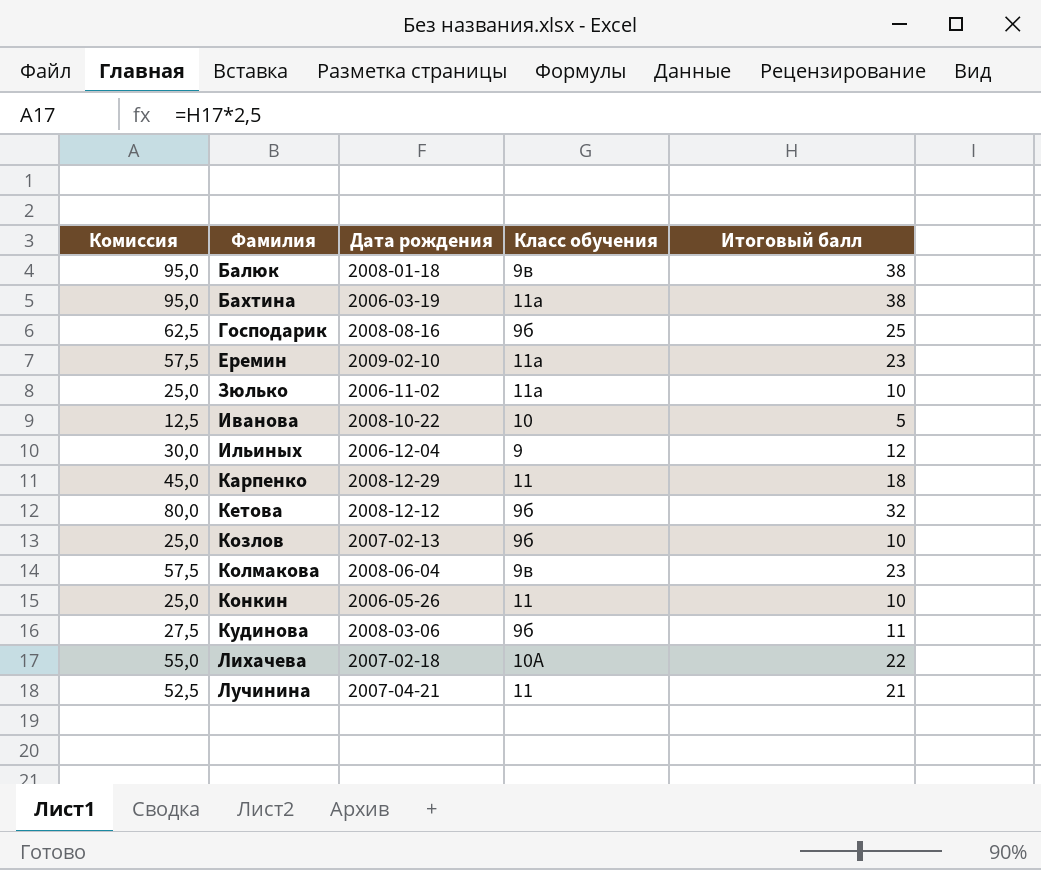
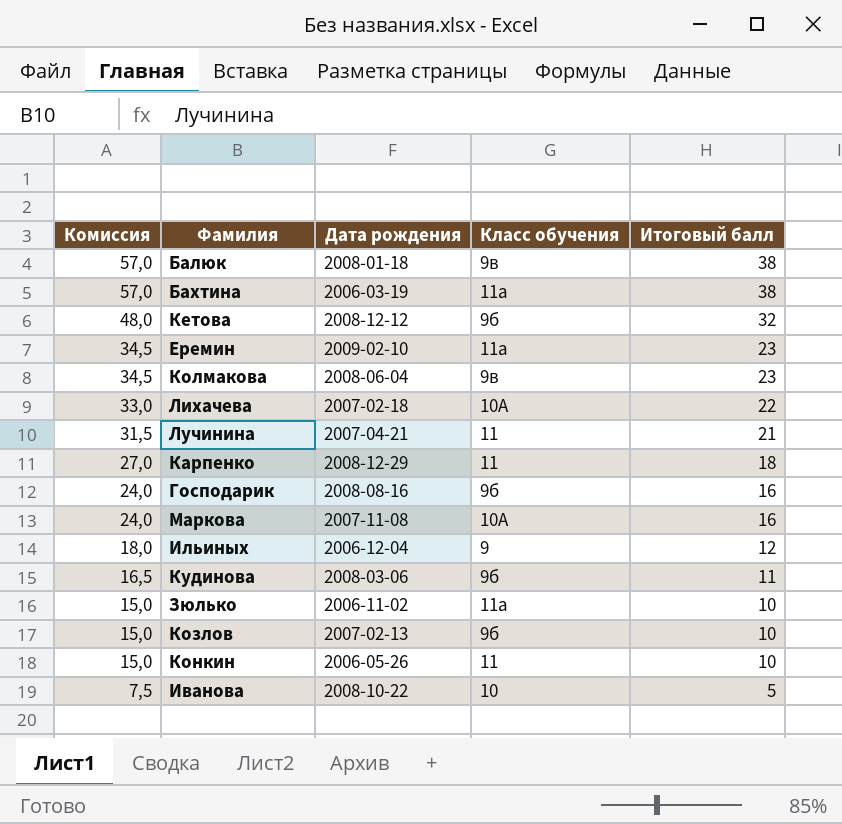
row order: Фамилия ascending -> Комиссия descending
column Комиссия | formula: [Итоговый балл] * 2,5 -> [Итоговый балл] * 1,5
Господарик | Итоговый балл: 25 -> 16
row Маркова: none -> 24,0 | 2007-11-08 | 10А | 16

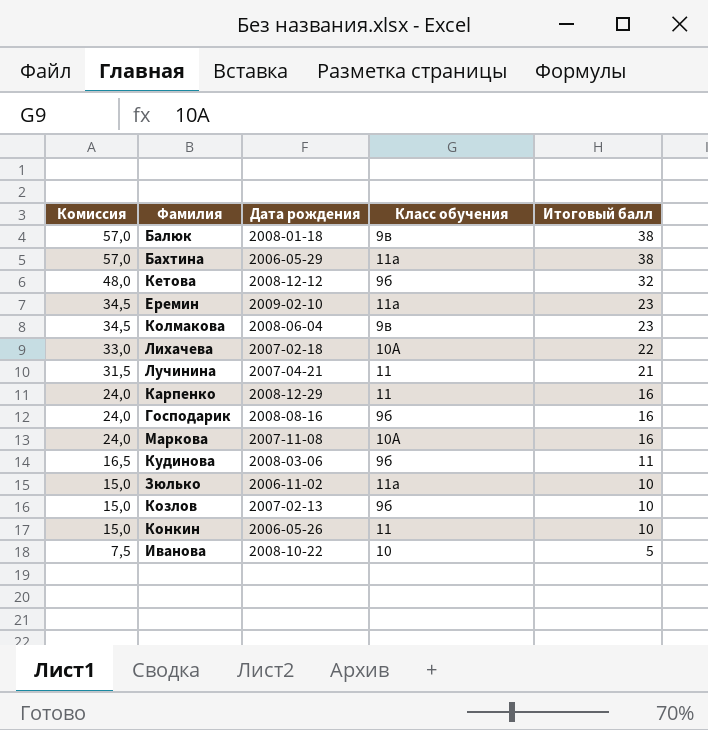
row Ильиных: 18,0 | 2006-12-04 | 9 | 12 -> none
Бахтина | Дата рождения: 2006-03-19 -> 2006-05-29
Карпенко | Комиссия: 27,0 -> 24,0
Карпенко | Итоговый балл: 18 -> 16

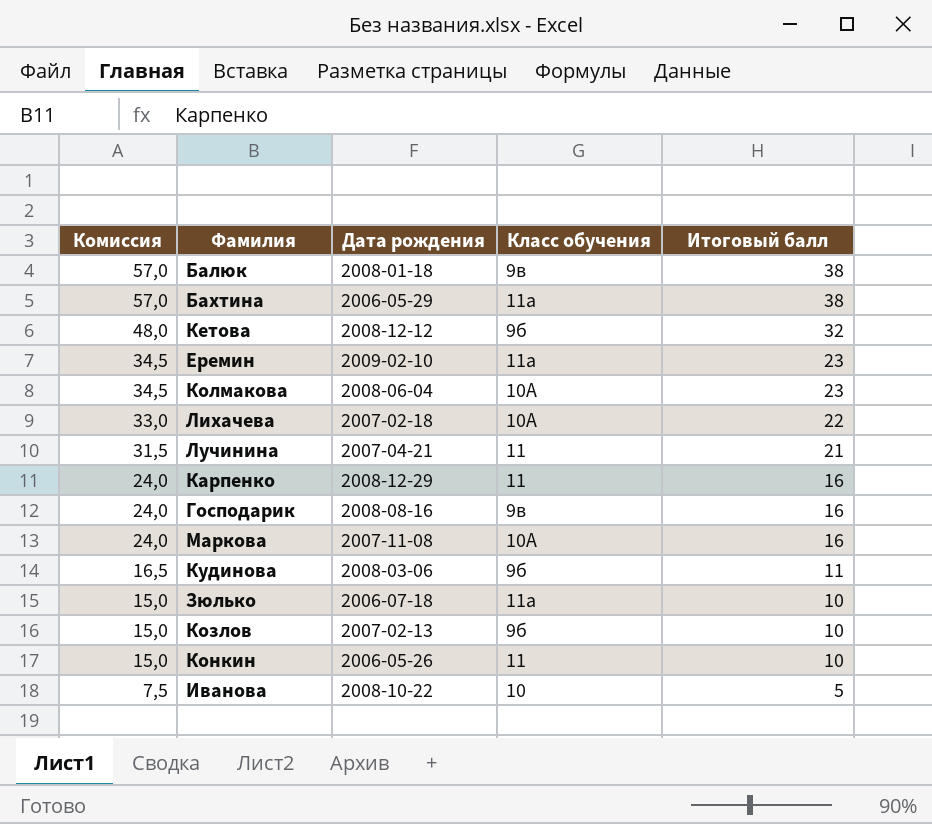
Колмакова | Класс обучения: 9в -> 10А
Господарик | Класс обучения: 9б -> 9в
Зюлько | Дата рождения: 2006-11-02 -> 2006-07-18

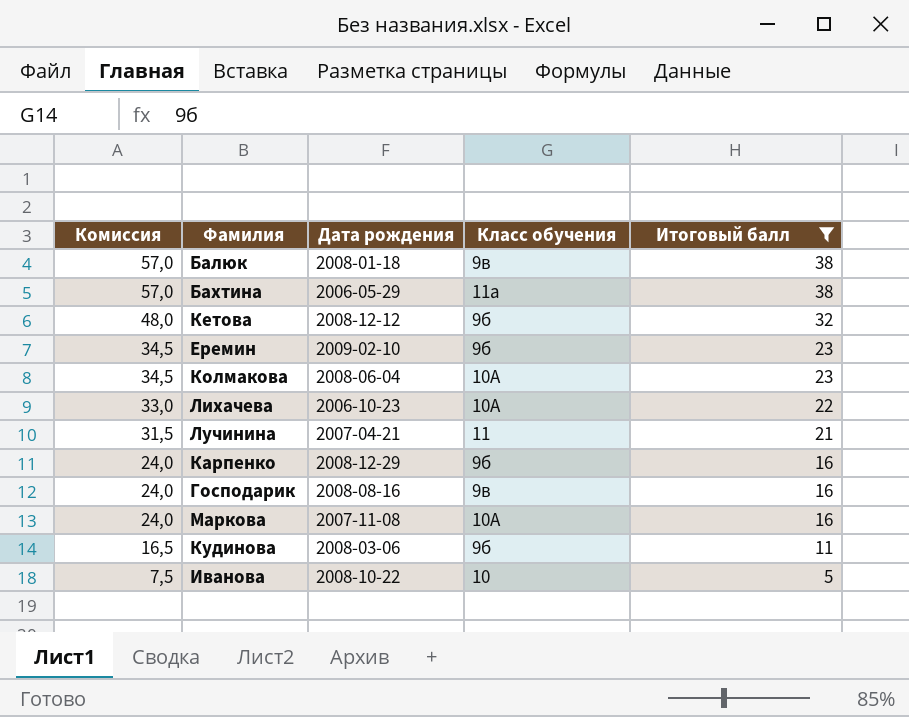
filter: none -> Итоговый балл != 10
Еремин | Класс обучения: 11а -> 9б
Лихачева | Дата рождения: 2007-02-18 -> 2006-10-23
Карпенко | Класс обучения: 11 -> 9б

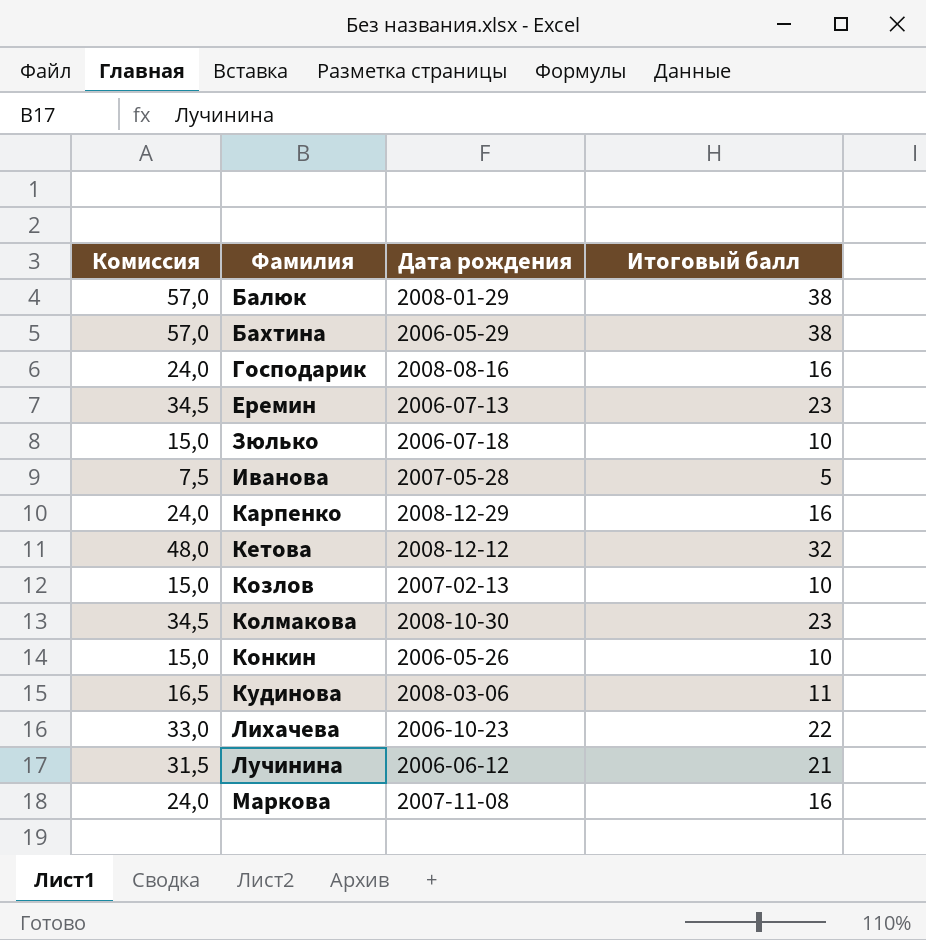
filter: Итоговый балл != 10 -> none
row order: Комиссия descending -> Фамилия ascending
column Класс обучения | position: 4 -> none
Балюк | Дата рождения: 2008-01-18 -> 2008-01-29
Еремин | Дата рождения: 2009-02-10 -> 2006-07-13
Иванова | Дата рождения: 2008-10-22 -> 2007-05-28
Колмакова | Дата рождения: 2008-06-04 -> 2008-10-30
Лучинина | Дата рождения: 2007-04-21 -> 2006-06-12

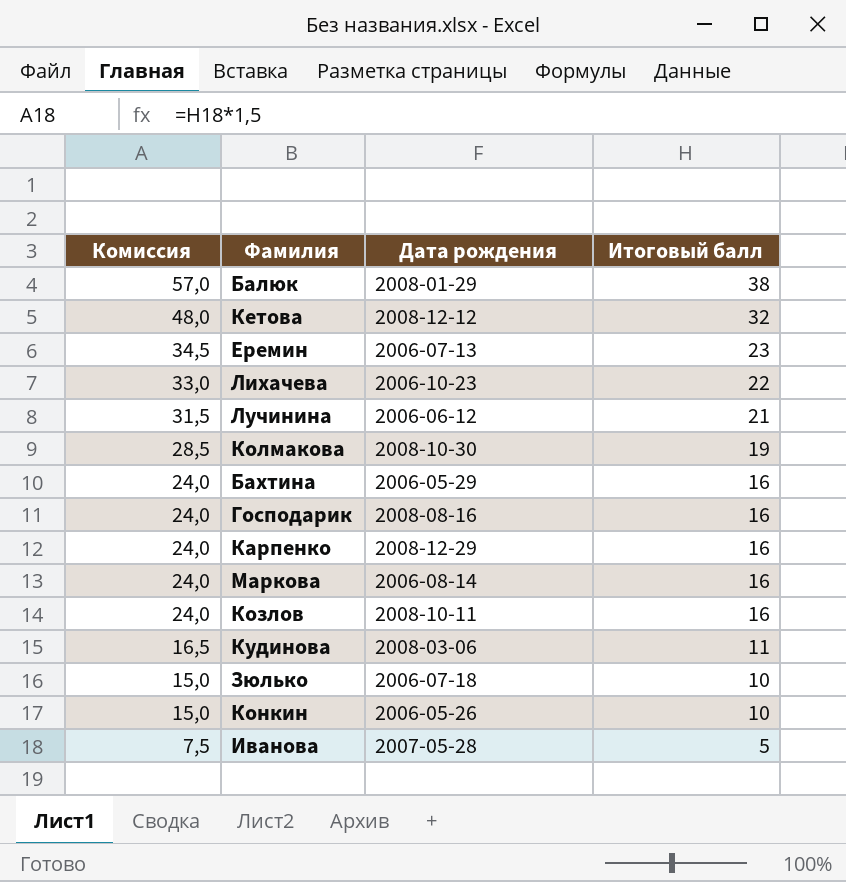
row order: Фамилия ascending -> Комиссия descending
Колмакова | Комиссия: 34,5 -> 28,5
Колмакова | Итоговый балл: 23 -> 19
Бахтина | Комиссия: 57,0 -> 24,0
Бахтина | Итоговый балл: 38 -> 16
Маркова | Дата рождения: 2007-11-08 -> 2006-08-14
Козлов | Комиссия: 15,0 -> 24,0
Козлов | Дата рождения: 2007-02-13 -> 2008-10-11
Козлов | Итоговый балл: 10 -> 16

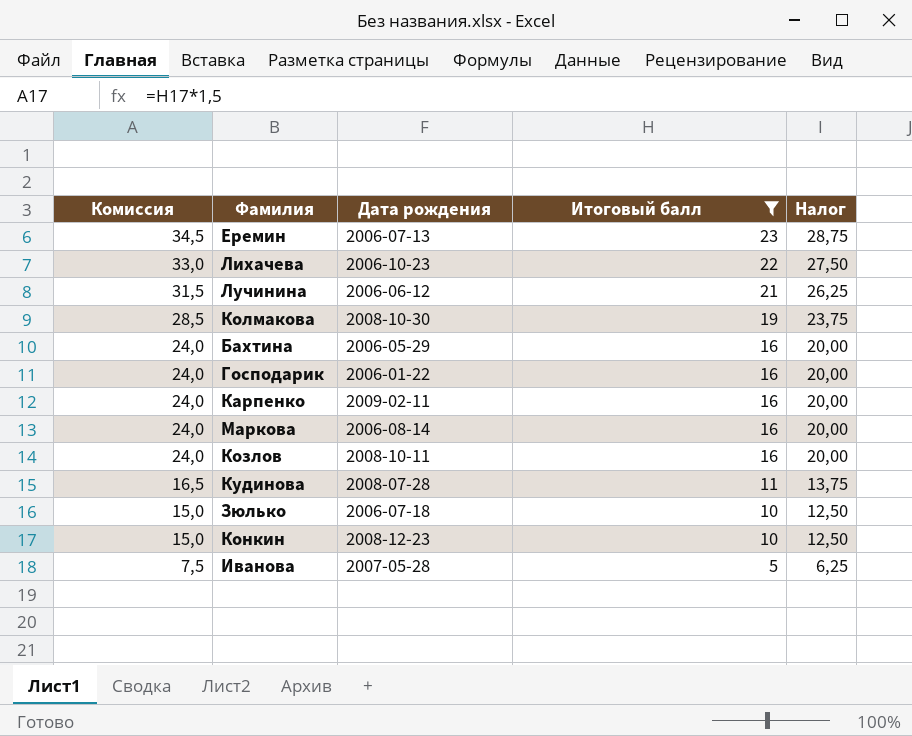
filter: none -> Итоговый балл <= 23
column Налог | formula: none -> [Итоговый балл] * 1,25
Господарик | Дата рождения: 2008-08-16 -> 2006-01-22
Карпенко | Дата рождения: 2008-12-29 -> 2009-02-11
Кудинова | Дата рождения: 2008-03-06 -> 2008-07-28
Конкин | Дата рождения: 2006-05-26 -> 2008-12-23

